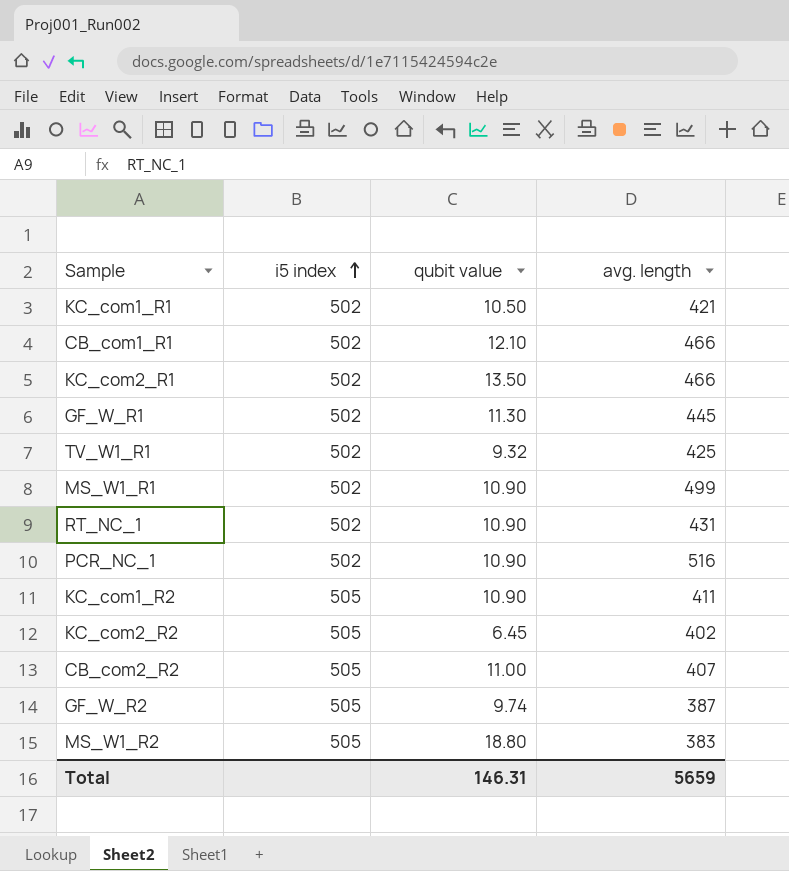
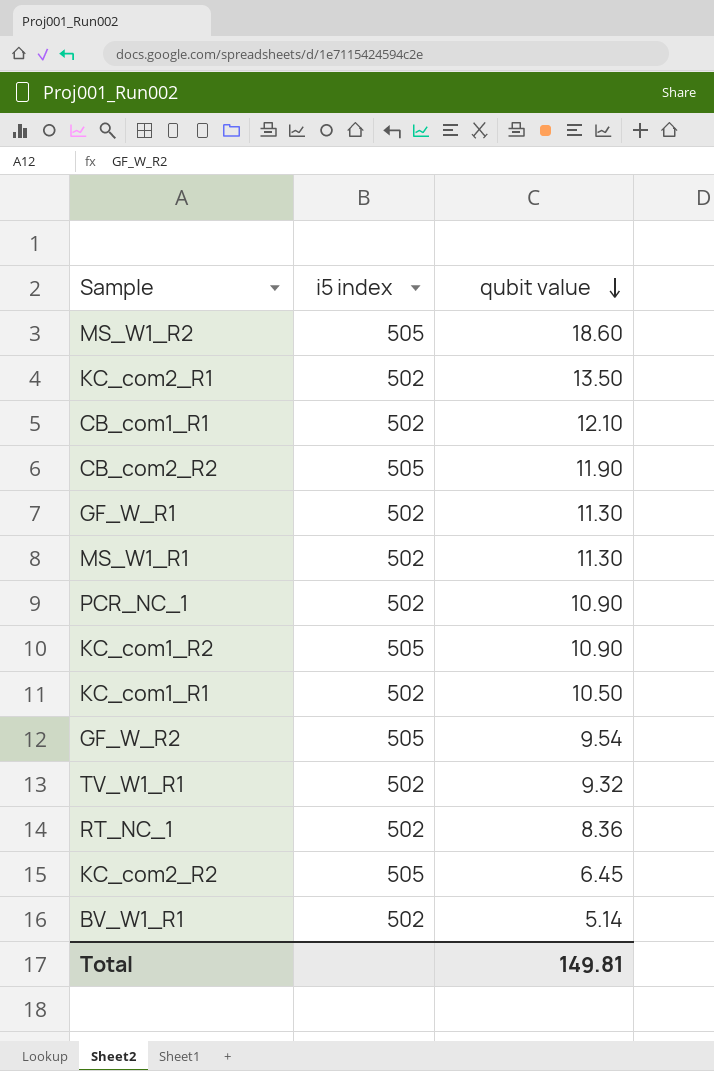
row order: i5 index ascending -> qubit value descending
column avg. length | position: 4 -> none
MS_W1_R2 | qubit value: 18.80 -> 18.60
CB_com2_R2 | qubit value: 11.00 -> 11.90
MS_W1_R1 | qubit value: 10.90 -> 11.30
GF_W_R2 | qubit value: 9.74 -> 9.54
RT_NC_1 | qubit value: 10.90 -> 8.36
row BV_W1_R1: none -> 502 | 5.14
Total | qubit value: 146.31 -> 149.81

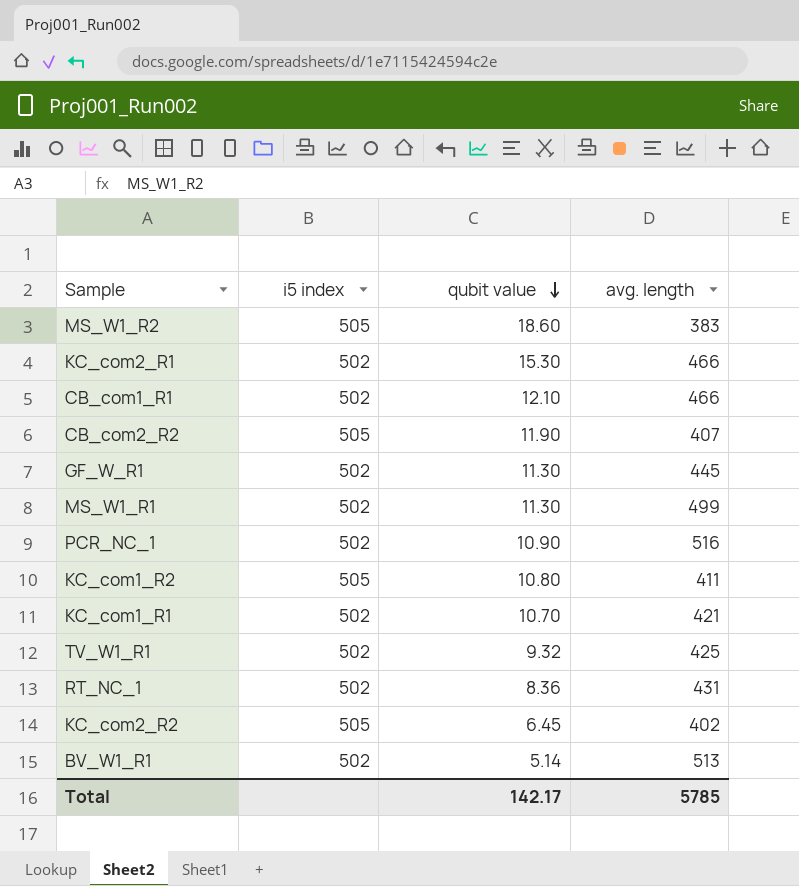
column avg. length | position: none -> 4
row GF_W_R2: 505 | 9.54 -> none
KC_com2_R1 | qubit value: 13.50 -> 15.30
KC_com1_R2 | qubit value: 10.90 -> 10.80
KC_com1_R1 | qubit value: 10.50 -> 10.70
Total | qubit value: 149.81 -> 142.17

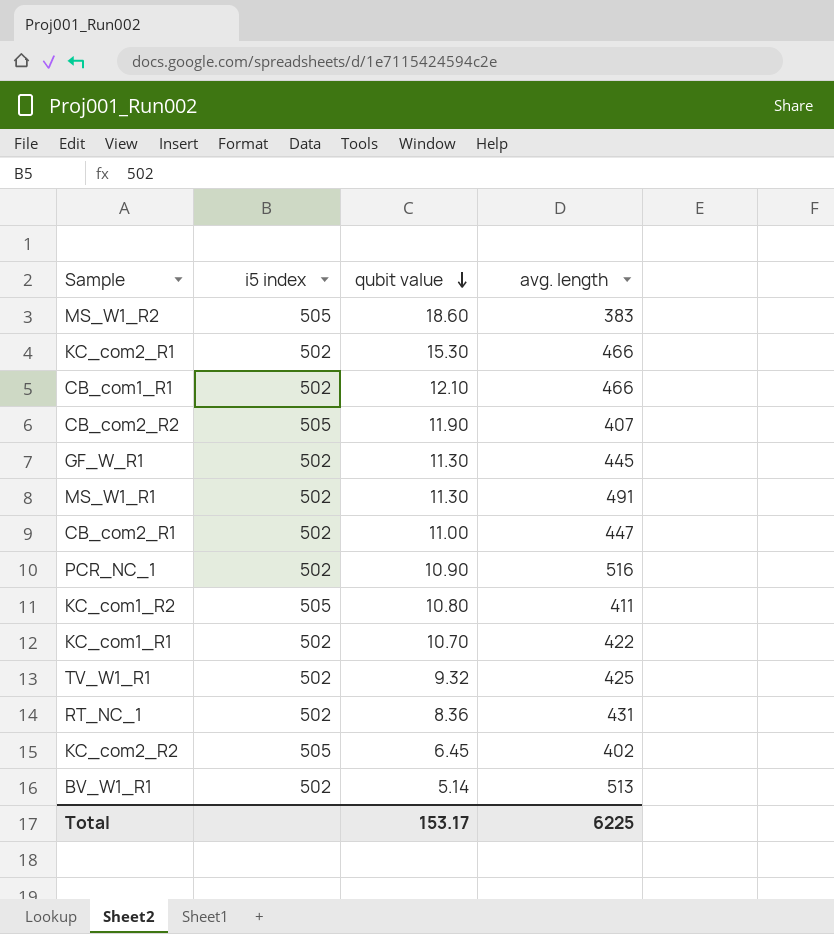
MS_W1_R1 | avg. length: 499 -> 491
row CB_com2_R1: none -> 502 | 11.00 | 447
KC_com1_R1 | avg. length: 421 -> 422
Total | qubit value: 142.17 -> 153.17
Total | avg. length: 5785 -> 6225

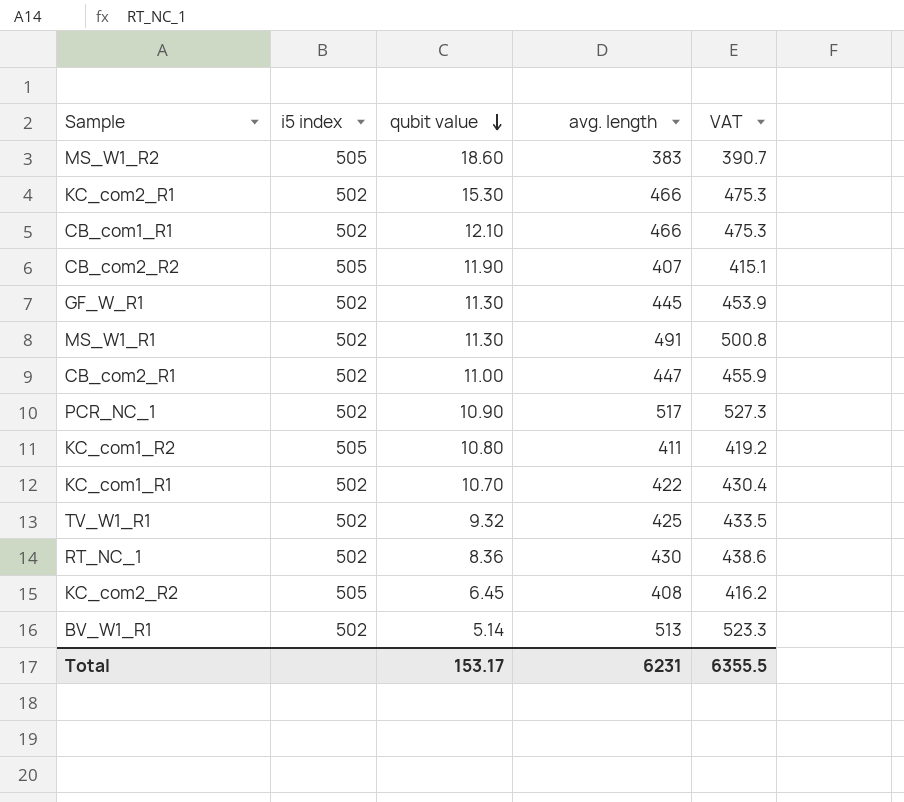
column VAT | formula: none -> [avg. length] * 1.02
PCR_NC_1 | avg. length: 516 -> 517
RT_NC_1 | avg. length: 431 -> 430
KC_com2_R2 | avg. length: 402 -> 408
Total | avg. length: 6225 -> 6231

